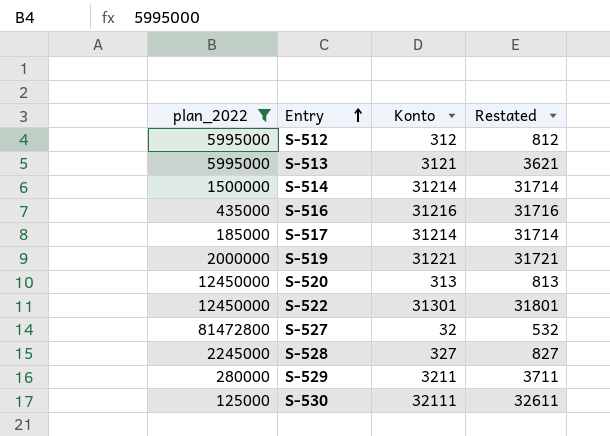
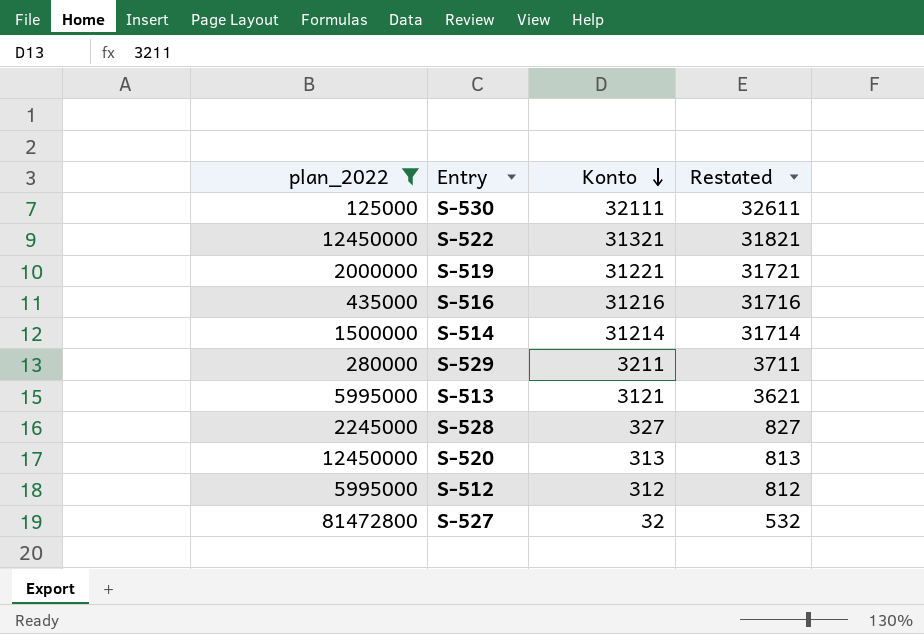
row order: Entry ascending -> Konto descending
row S-517: 185000 | 31214 | 31714 -> none
S-522 | Konto: 31301 -> 31321
S-522 | Restated: 31801 -> 31821

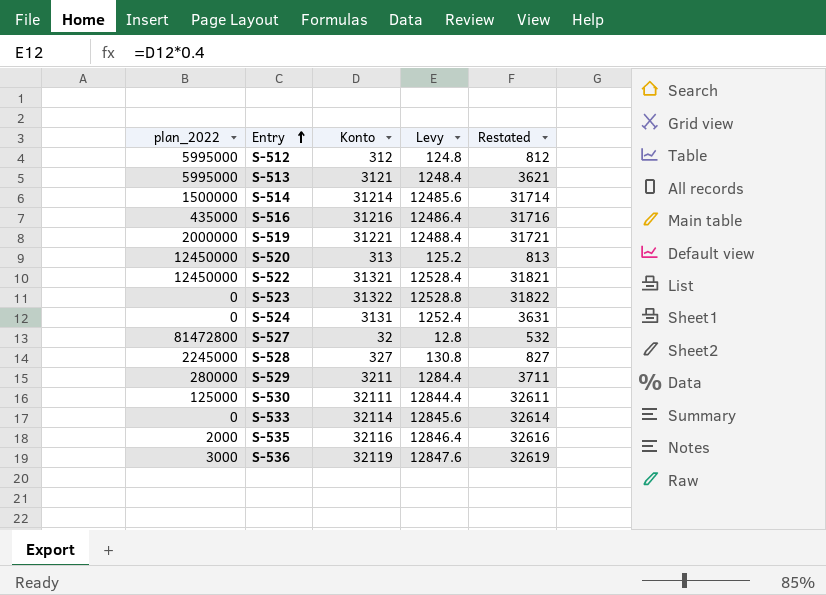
filter: plan_2022 >= 125000 -> none
row order: Konto descending -> Entry ascending
column Levy | formula: none -> [Konto] * 0.4

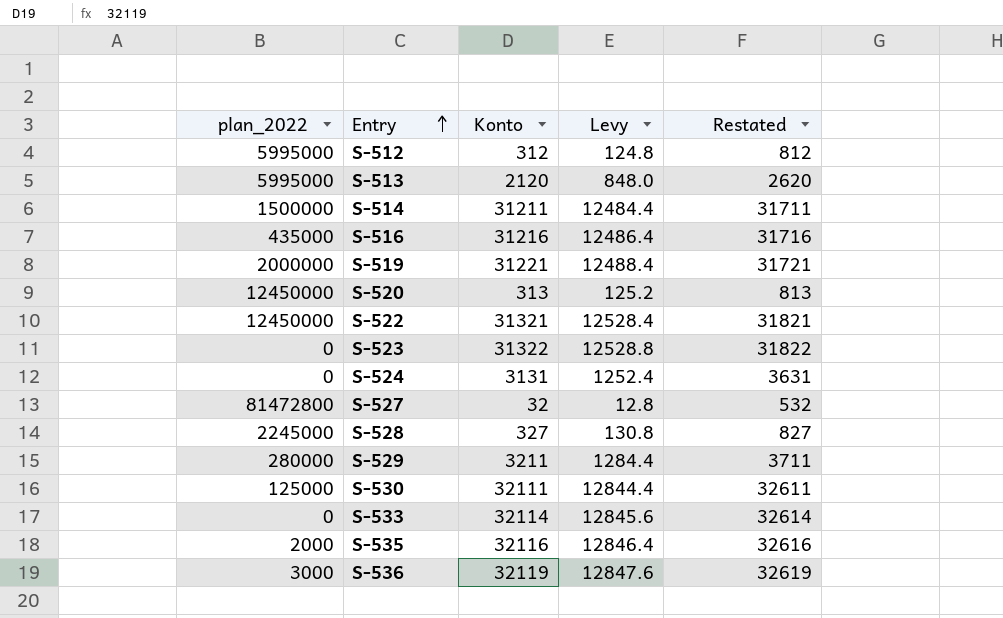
S-513 | Konto: 3121 -> 2120
S-513 | Levy: 1248.4 -> 848.0
S-513 | Restated: 3621 -> 2620
S-514 | Konto: 31214 -> 31211
S-514 | Levy: 12485.6 -> 12484.4
S-514 | Restated: 31714 -> 31711

